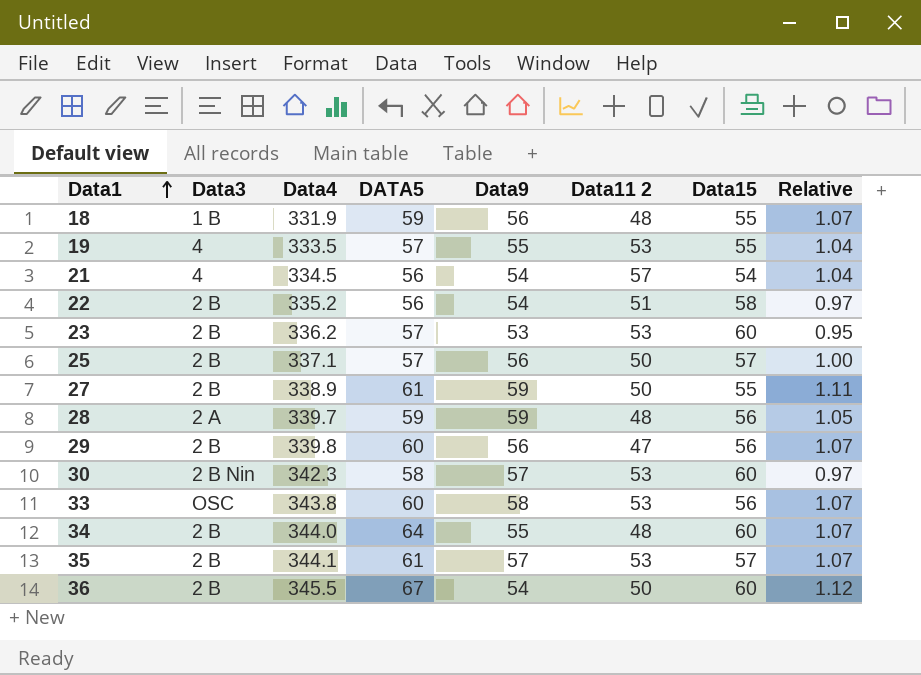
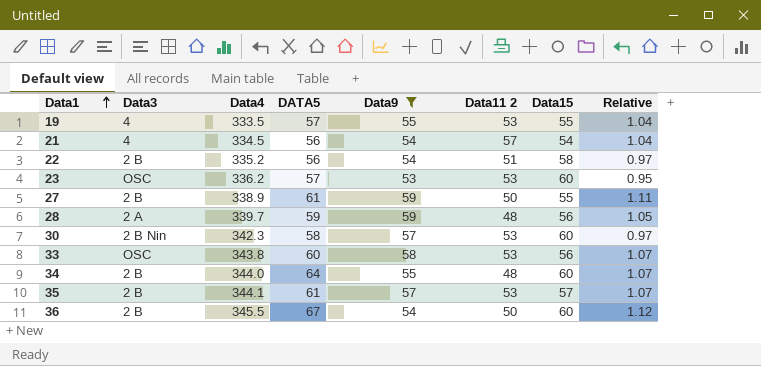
filter: none -> Data9 != 56
23 | Data3: 2 B -> OSC

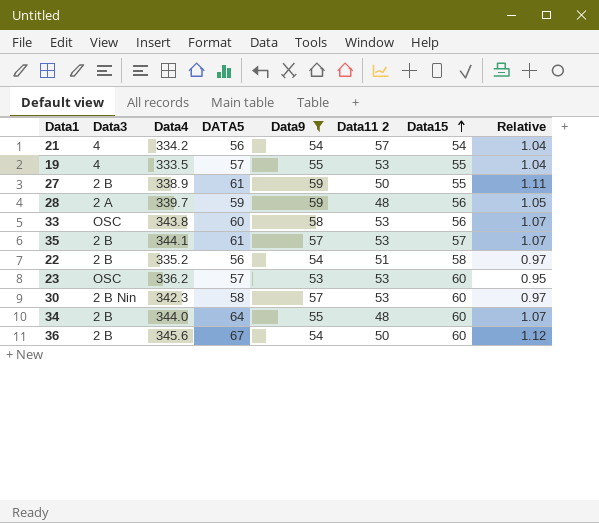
row order: Data1 ascending -> Data15 ascending
21 | Data4: 334.5 -> 334.2
36 | Data4: 345.5 -> 345.6

